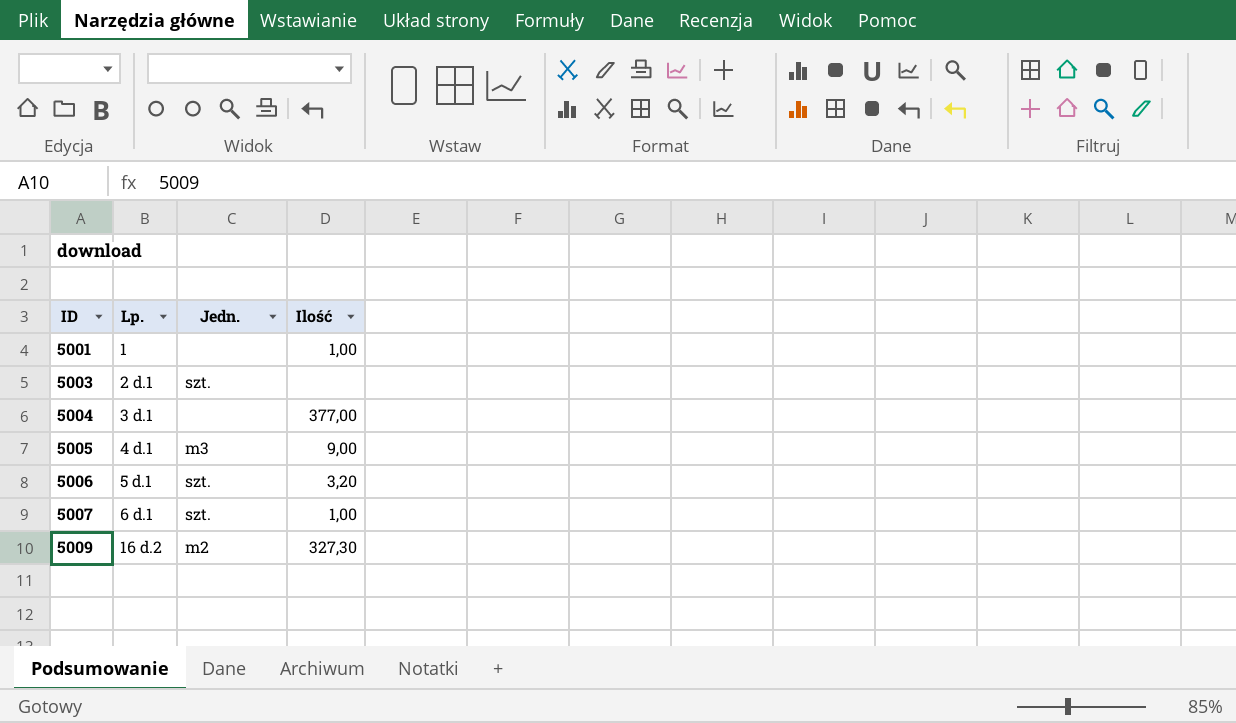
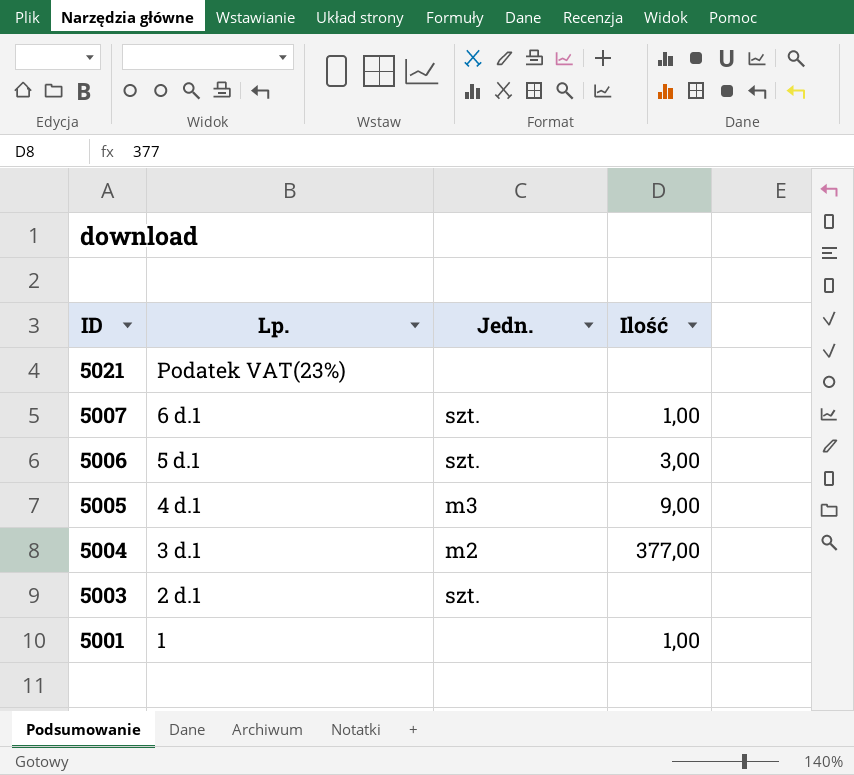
row order: ID ascending -> ID descending
row 5009: 16 d.2 | m2 | 327,30 -> none
row 5021: none -> Podatek VAT(23%) | none | none
5006 | Ilość: 3,20 -> 3,00
5004 | Jedn.: none -> m2

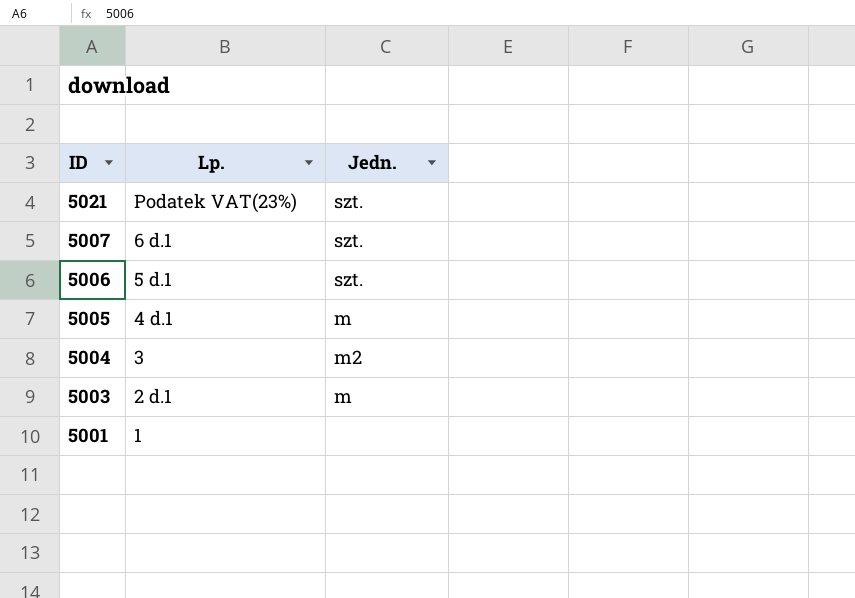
column Ilość | position: 4 -> none
5021 | Jedn.: none -> szt.
5005 | Jedn.: m3 -> m
5004 | Lp.: 3 d.1 -> 3
5003 | Jedn.: szt. -> m

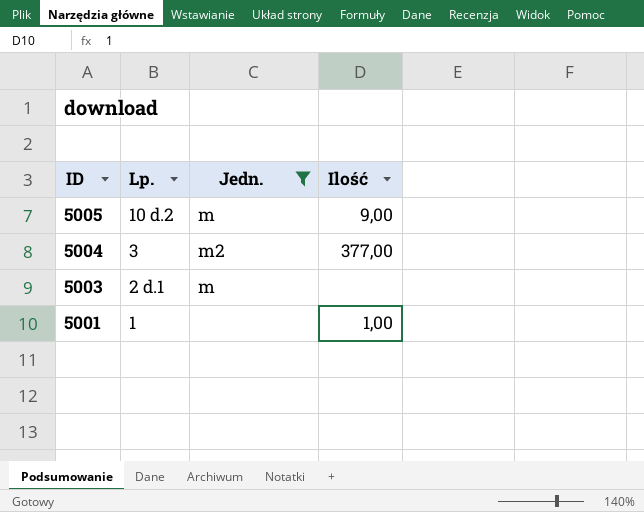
filter: none -> Jedn. != szt.
column Ilość | position: none -> 4
5005 | Lp.: 4 d.1 -> 10 d.2

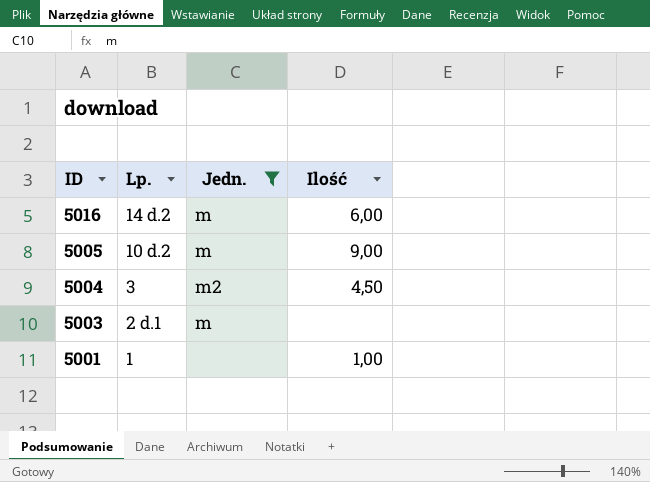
row 5016: none -> 14 d.2 | m | 6,00
5004 | Ilość: 377,00 -> 4,50

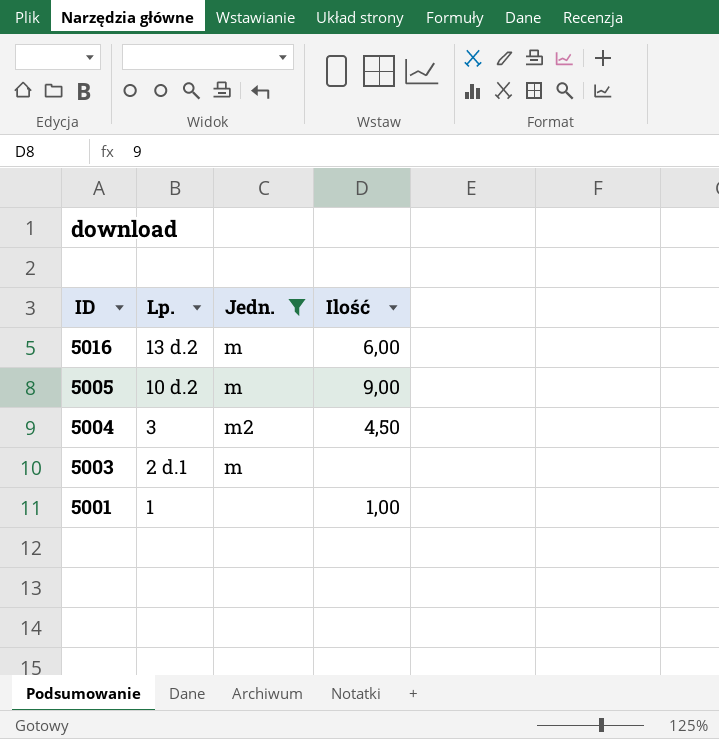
5016 | Lp.: 14 d.2 -> 13 d.2

